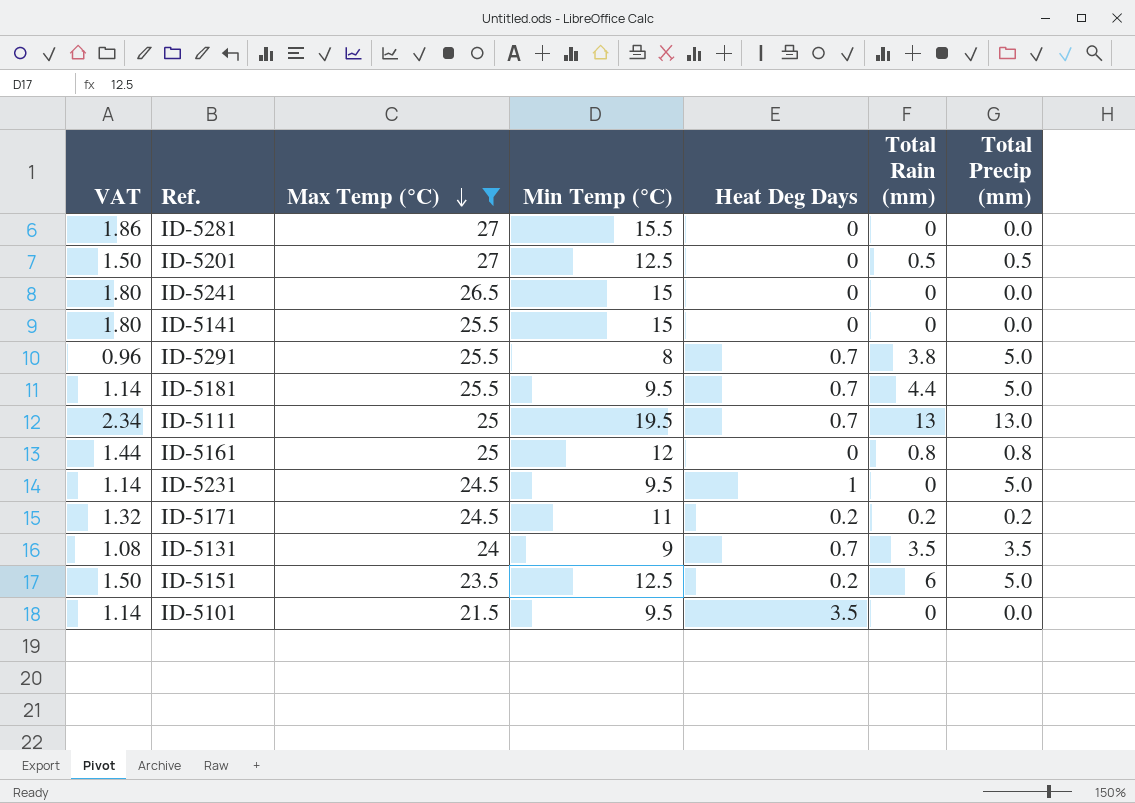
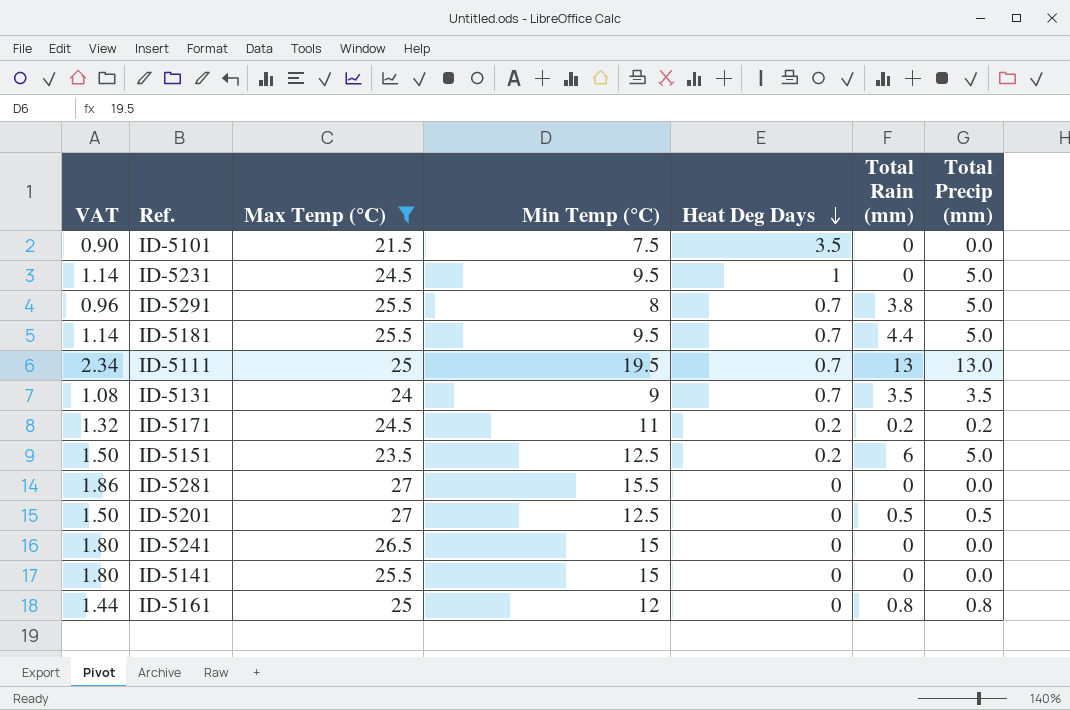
row order: Max Temp (°C) descending -> Heat Deg Days descending
ID-5101 | VAT: 1.14 -> 0.90
ID-5101 | Min Temp (°C): 9.5 -> 7.5

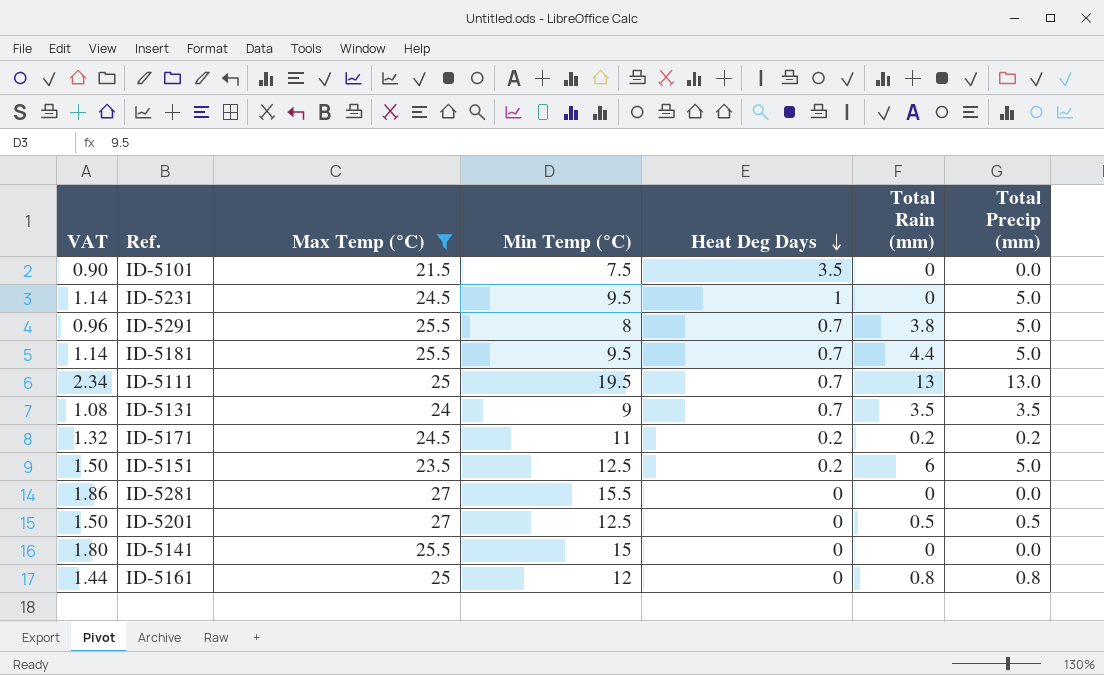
row ID-5241: 1.80 | 26.5 | 15 | 0 | 0 | 0.0 -> none

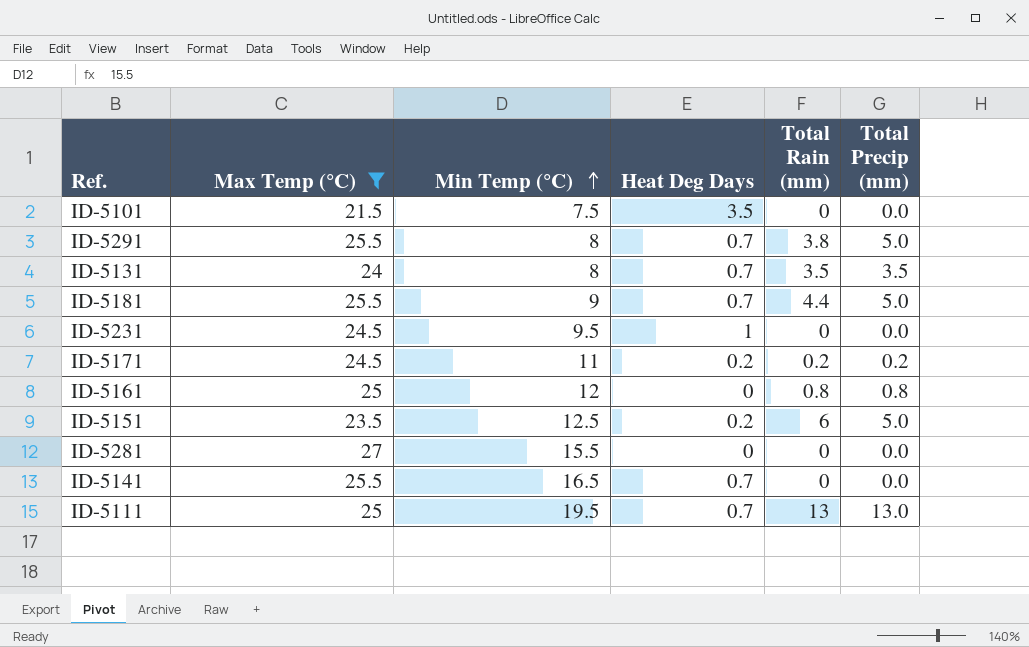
row order: Heat Deg Days descending -> Min Temp (°C) ascending
column VAT | formula: [Min Temp (°C)] * 0.12 -> none
row ID-5201: 1.50 | 27 | 12.5 | 0 | 0.5 | 0.5 -> none
ID-5131 | Min Temp (°C): 9 -> 8
ID-5181 | Min Temp (°C): 9.5 -> 9
ID-5231 | Total Precip (mm): 5.0 -> 0.0
ID-5141 | Min Temp (°C): 15 -> 16.5
ID-5141 | Heat Deg Days: 0 -> 0.7

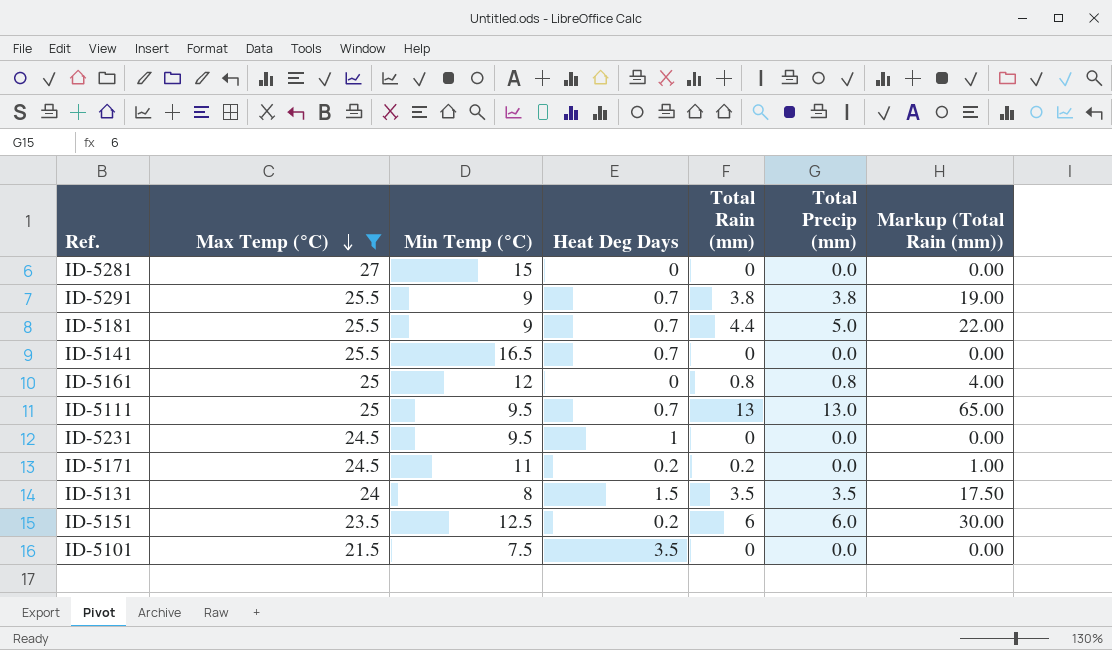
row order: Min Temp (°C) ascending -> Max Temp (°C) descending
column Markup (Total Rain (mm)) | formula: none -> [Total Rain (mm)] * 5
ID-5281 | Min Temp (°C): 15.5 -> 15
ID-5291 | Min Temp (°C): 8 -> 9
ID-5291 | Total Precip (mm): 5.0 -> 3.8
ID-5111 | Min Temp (°C): 19.5 -> 9.5
ID-5171 | Total Precip (mm): 0.2 -> 0.0
ID-5131 | Heat Deg Days: 0.7 -> 1.5
ID-5151 | Total Precip (mm): 5.0 -> 6.0

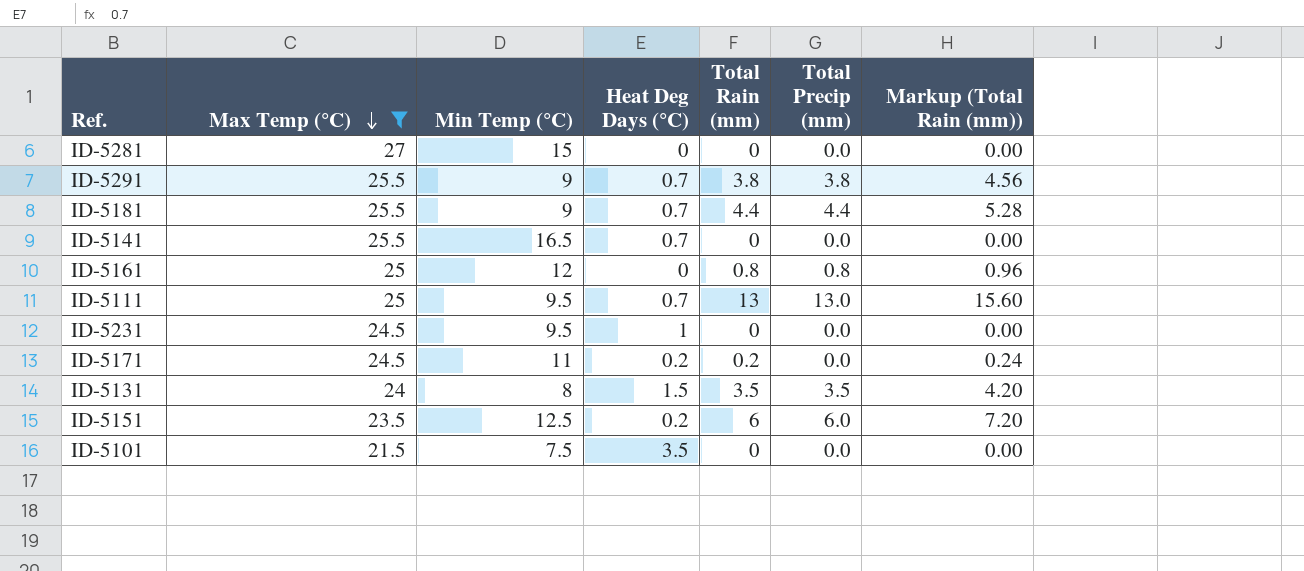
column name: Heat Deg Days -> Heat Deg Days (°C)
column Markup (Total Rain (mm)) | formula: [Total Rain (mm)] * 5 -> [Total Rain (mm)] * 1.2
ID-5181 | Total Precip (mm): 5.0 -> 4.4

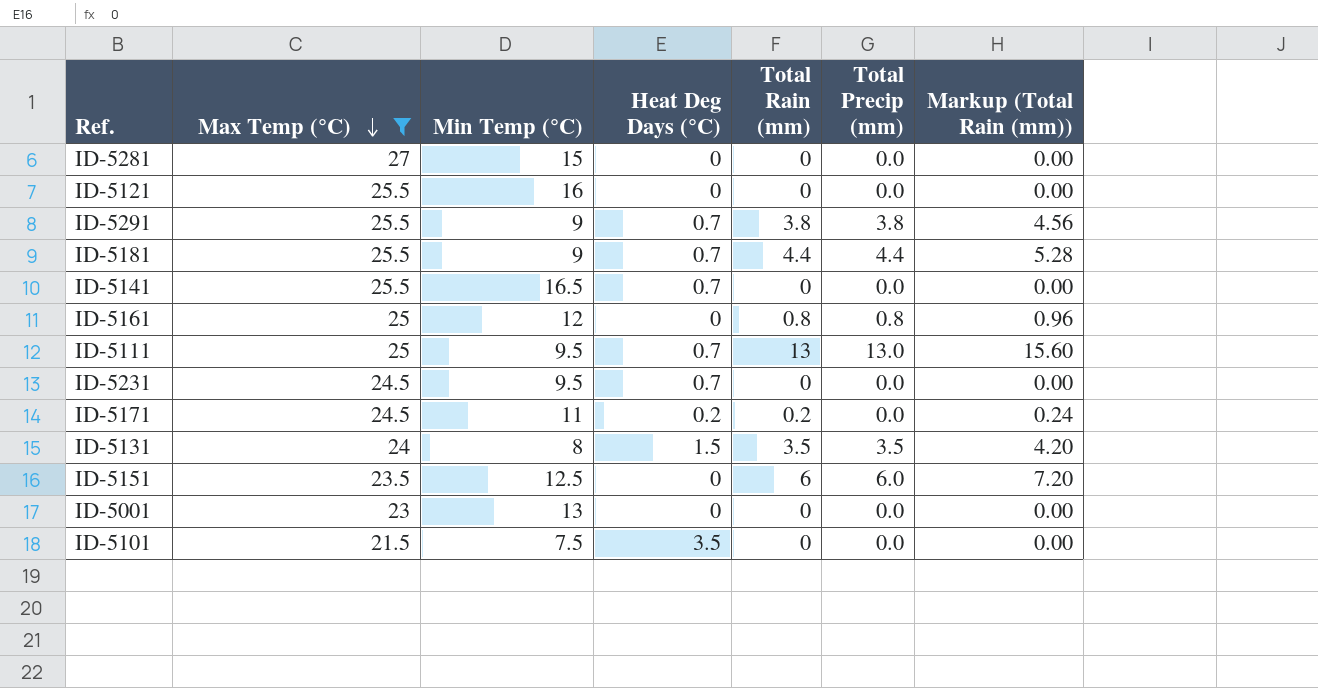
row ID-5121: none -> 25.5 | 16 | 0 | 0 | 0.0 | 0.00
ID-5231 | Heat Deg Days (°C): 1 -> 0.7
ID-5151 | Heat Deg Days (°C): 0.2 -> 0
row ID-5001: none -> 23 | 13 | 0 | 0 | 0.0 | 0.00

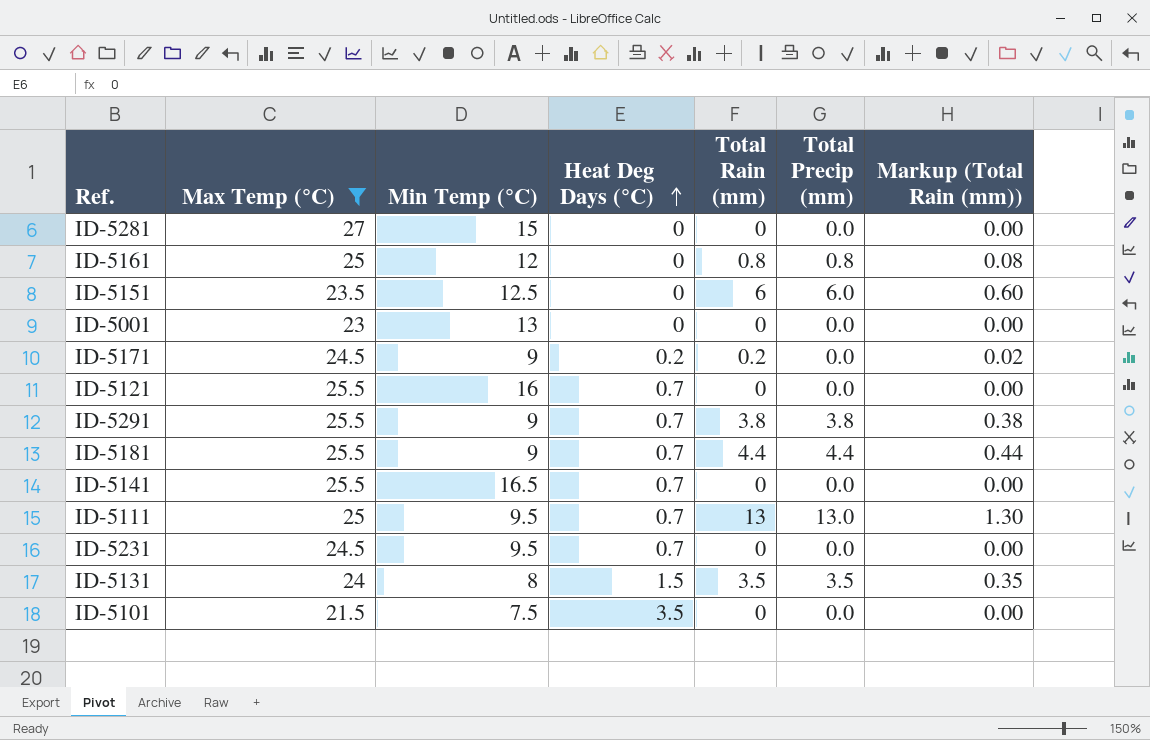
row order: Max Temp (°C) descending -> Heat Deg Days (°C) ascending
column Markup (Total Rain (mm)) | formula: [Total Rain (mm)] * 1.2 -> [Total Rain (mm)] * 0.1
ID-5171 | Min Temp (°C): 11 -> 9
ID-5121 | Heat Deg Days (°C): 0 -> 0.7

